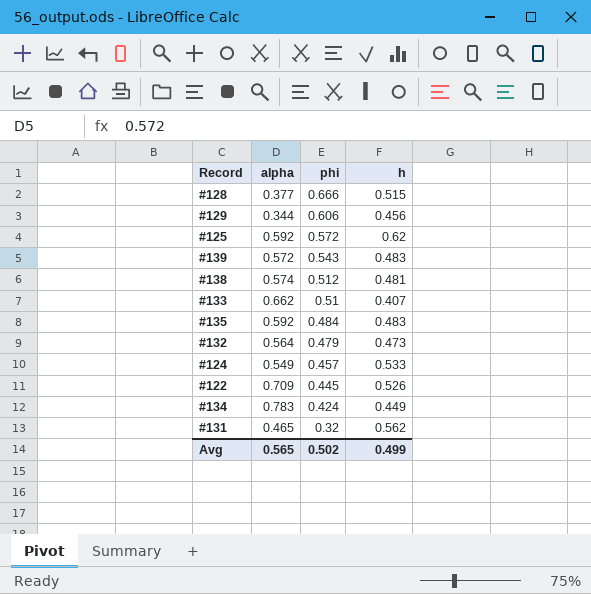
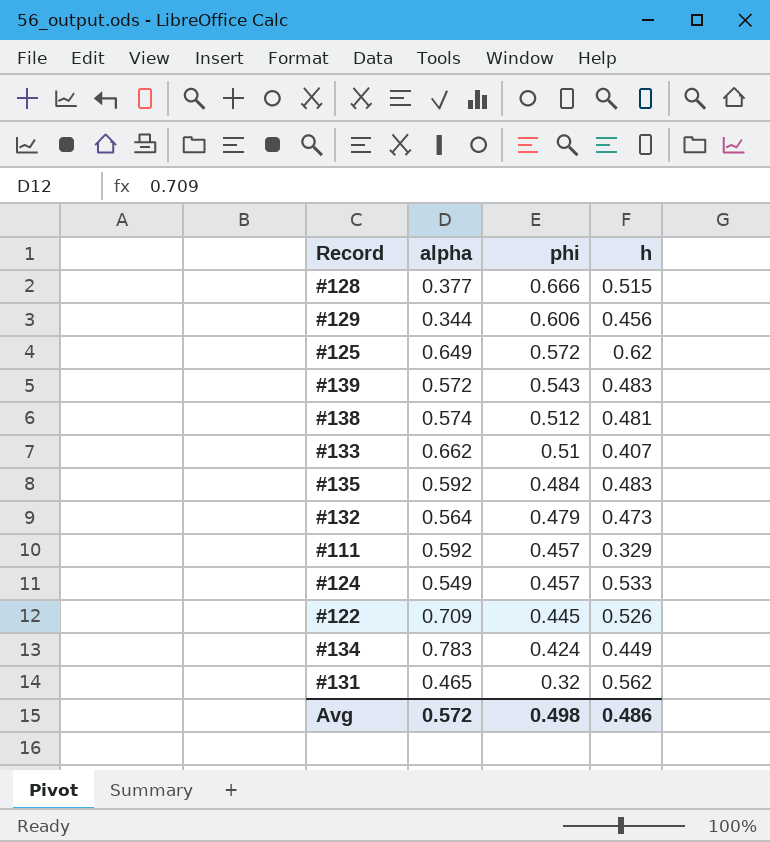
#125 | alpha: 0.592 -> 0.649
row #111: none -> 0.592 | 0.457 | 0.329
Avg | alpha: 0.565 -> 0.572
Avg | phi: 0.502 -> 0.498
Avg | h: 0.499 -> 0.486

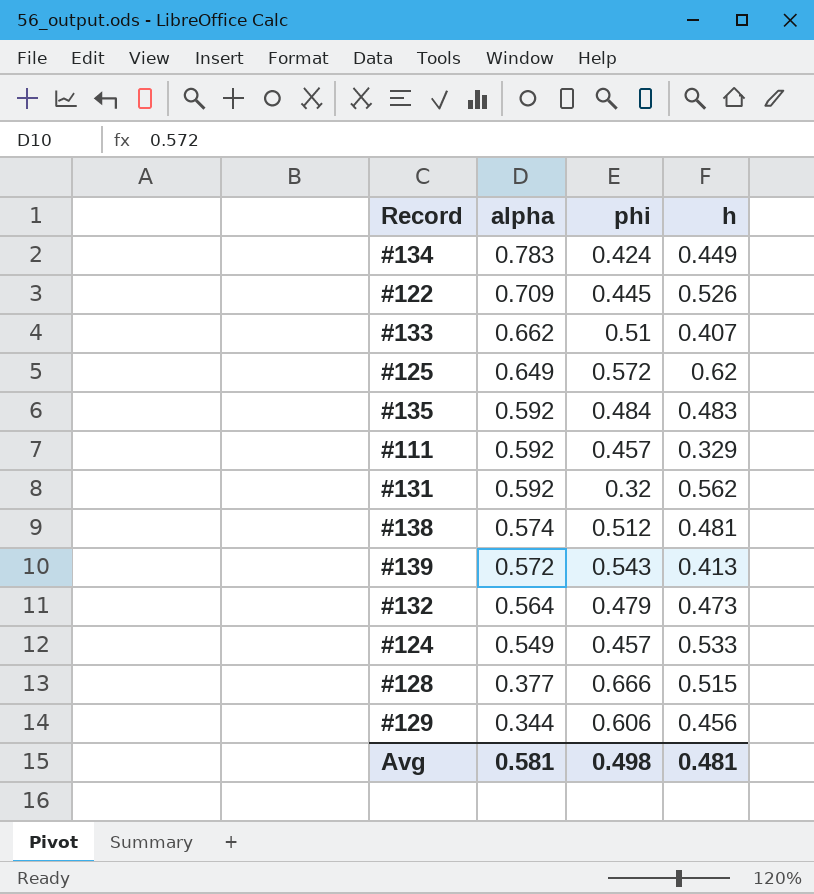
row order: phi descending -> alpha descending
#131 | alpha: 0.465 -> 0.592
#139 | h: 0.483 -> 0.413
Avg | alpha: 0.572 -> 0.581
Avg | h: 0.486 -> 0.481

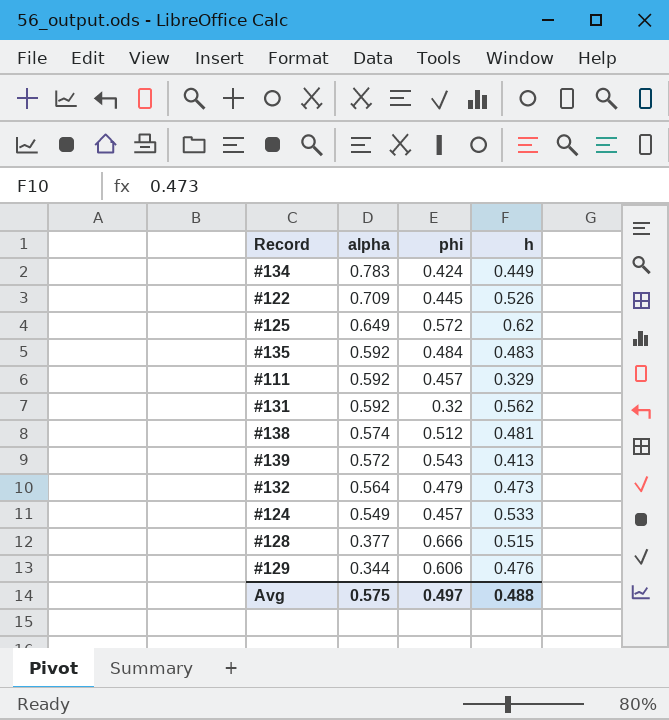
row #133: 0.662 | 0.51 | 0.407 -> none
#129 | h: 0.456 -> 0.476
Avg | alpha: 0.581 -> 0.575
Avg | phi: 0.498 -> 0.497
Avg | h: 0.481 -> 0.488

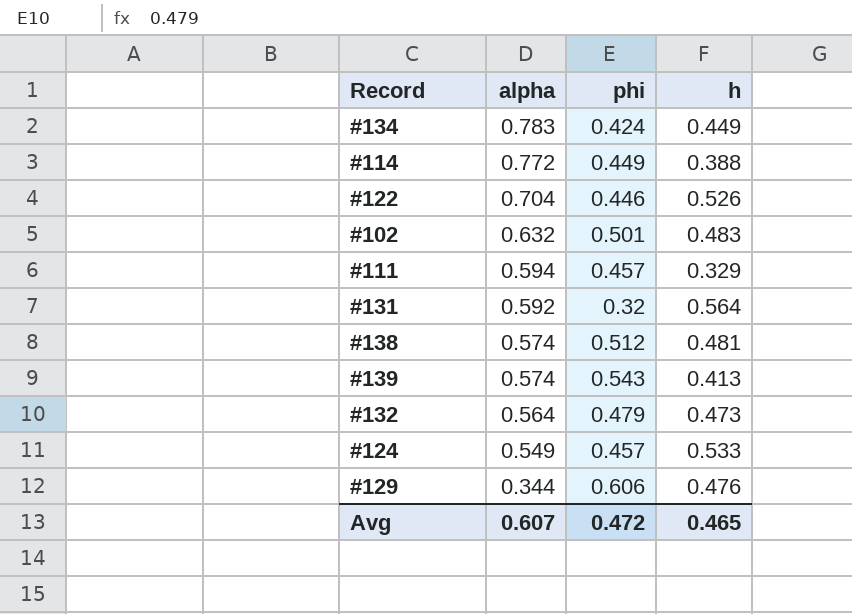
row #125: 0.649 | 0.572 | 0.62 -> none
row #135: 0.592 | 0.484 | 0.483 -> none
row #128: 0.377 | 0.666 | 0.515 -> none
row #114: none -> 0.772 | 0.449 | 0.388
#122 | alpha: 0.709 -> 0.704
#122 | phi: 0.445 -> 0.446
row #102: none -> 0.632 | 0.501 | 0.483
#111 | alpha: 0.592 -> 0.594
#131 | h: 0.562 -> 0.564
#139 | alpha: 0.572 -> 0.574
Avg | alpha: 0.575 -> 0.607
Avg | phi: 0.497 -> 0.472
Avg | h: 0.488 -> 0.465

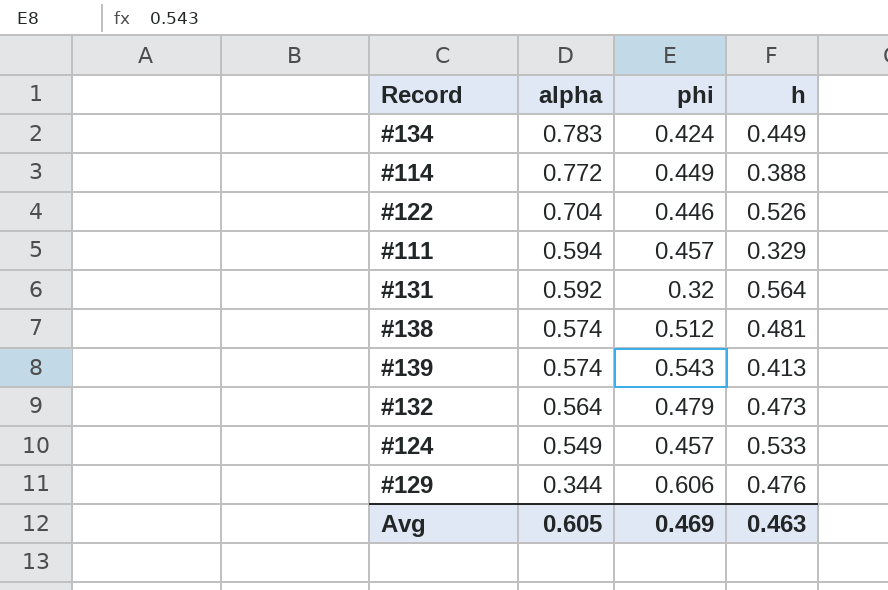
row #102: 0.632 | 0.501 | 0.483 -> none
Avg | alpha: 0.607 -> 0.605
Avg | phi: 0.472 -> 0.469
Avg | h: 0.465 -> 0.463

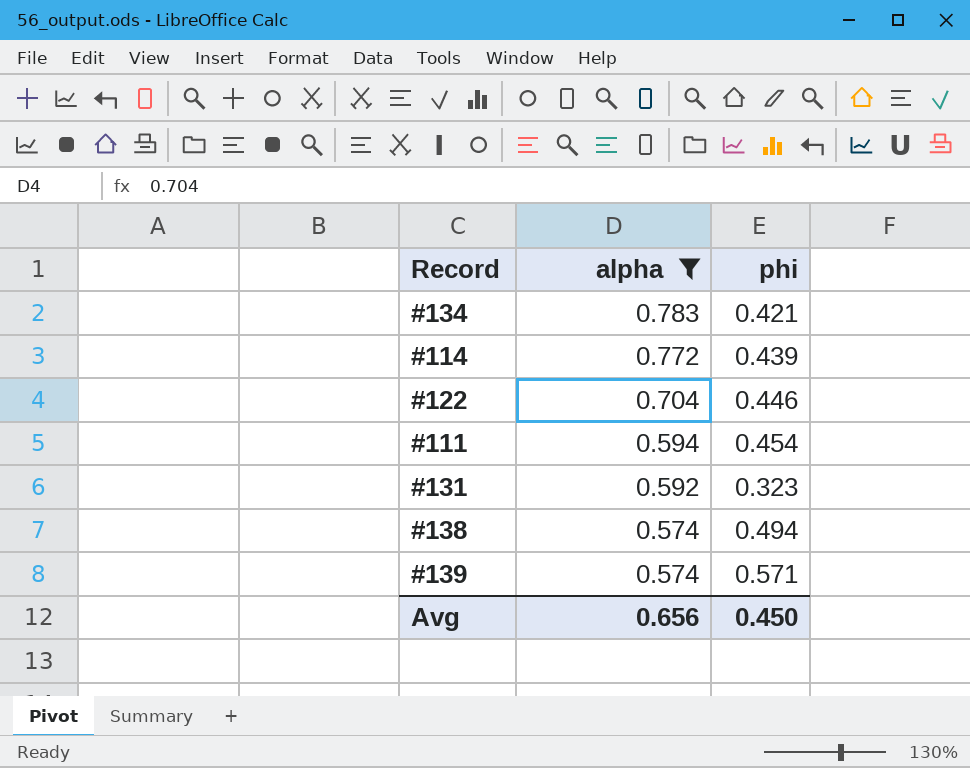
filter: none -> alpha >= 0.574
column h | position: 4 -> none
#134 | phi: 0.424 -> 0.421
#114 | phi: 0.449 -> 0.439
#111 | phi: 0.457 -> 0.454
#131 | phi: 0.32 -> 0.323
#138 | phi: 0.512 -> 0.494
#139 | phi: 0.543 -> 0.571
Avg | alpha: 0.605 -> 0.656
Avg | phi: 0.469 -> 0.450

